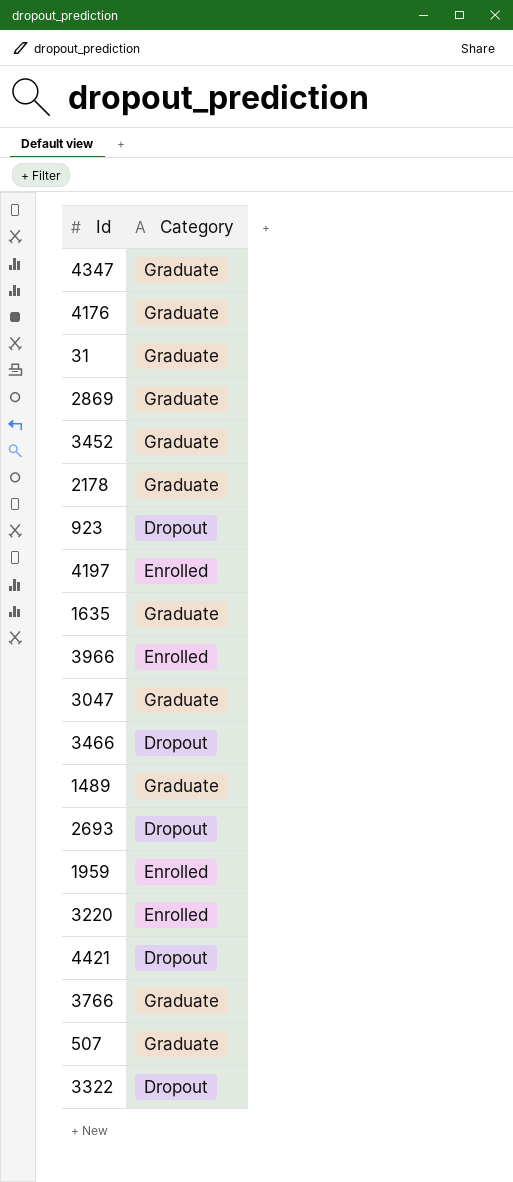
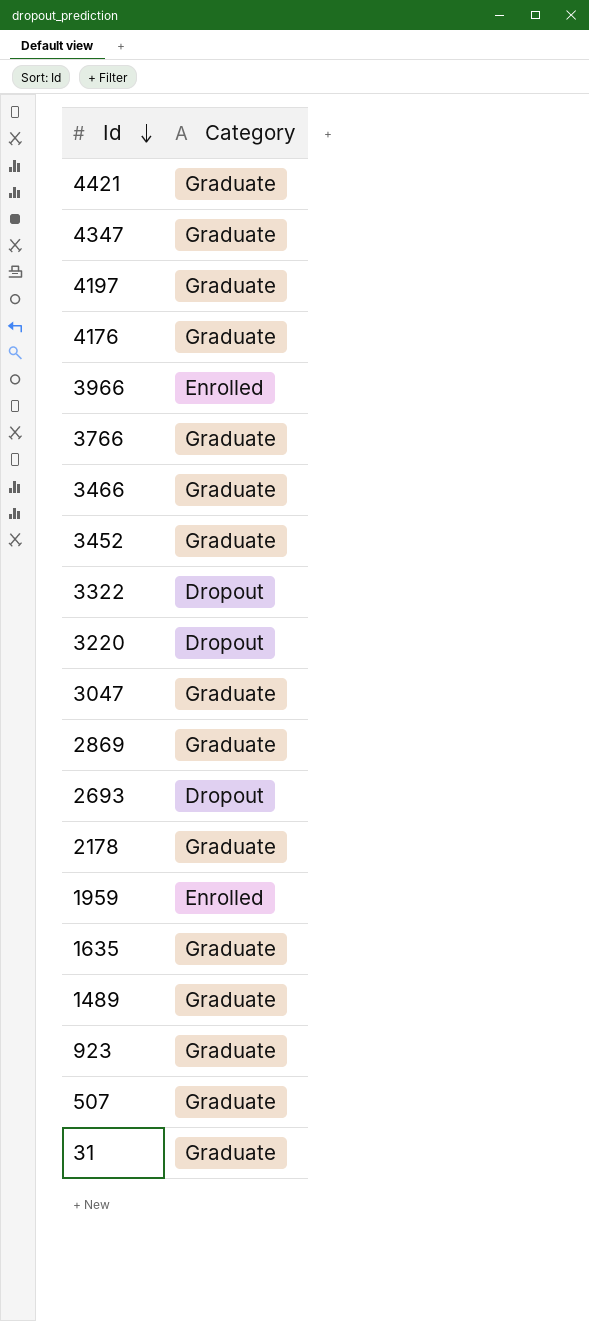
row order: none -> Id descending
4421 | Category: Dropout -> Graduate
4197 | Category: Enrolled -> Graduate
3466 | Category: Dropout -> Graduate
3220 | Category: Enrolled -> Dropout
923 | Category: Dropout -> Graduate

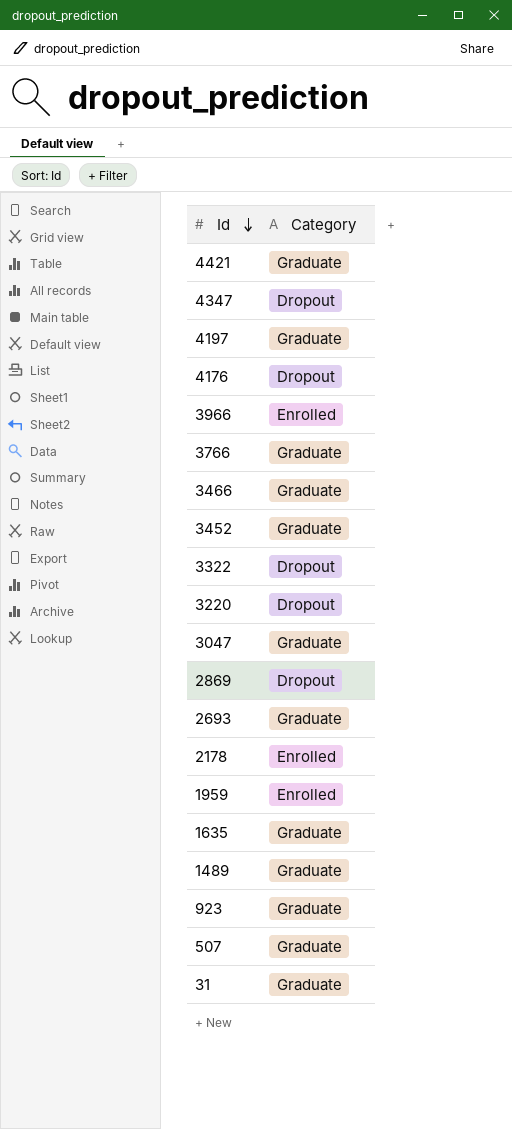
4347 | Category: Graduate -> Dropout
4176 | Category: Graduate -> Dropout
2869 | Category: Graduate -> Dropout
2693 | Category: Dropout -> Graduate
2178 | Category: Graduate -> Enrolled

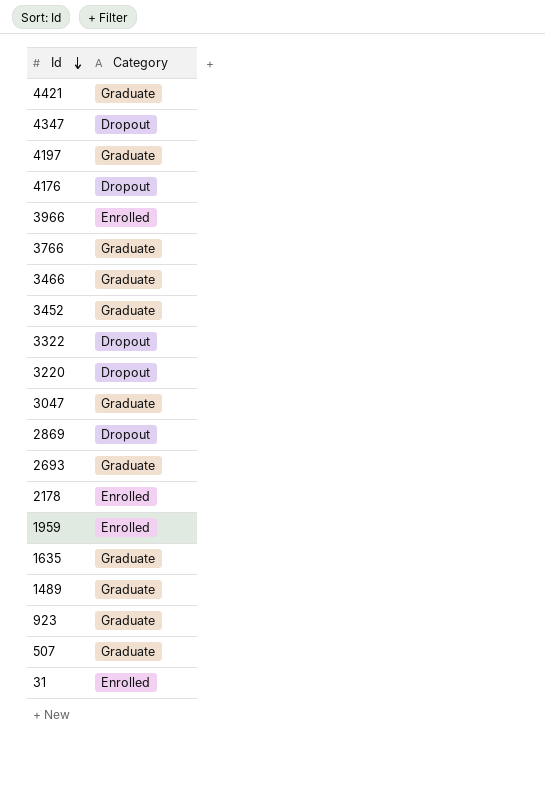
31 | Category: Graduate -> Enrolled

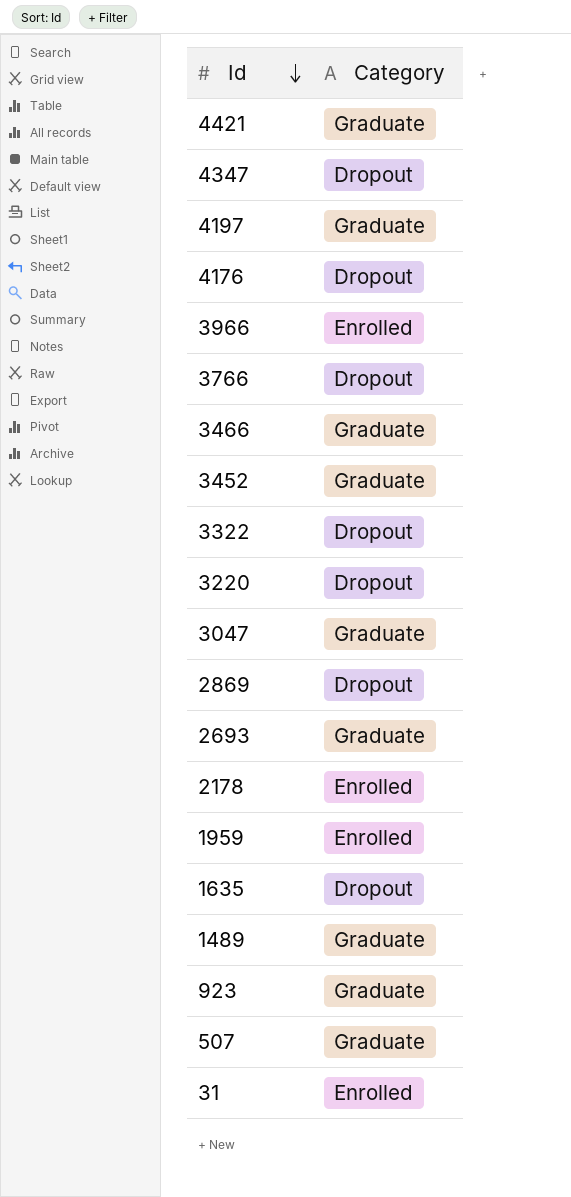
3766 | Category: Graduate -> Dropout
1635 | Category: Graduate -> Dropout

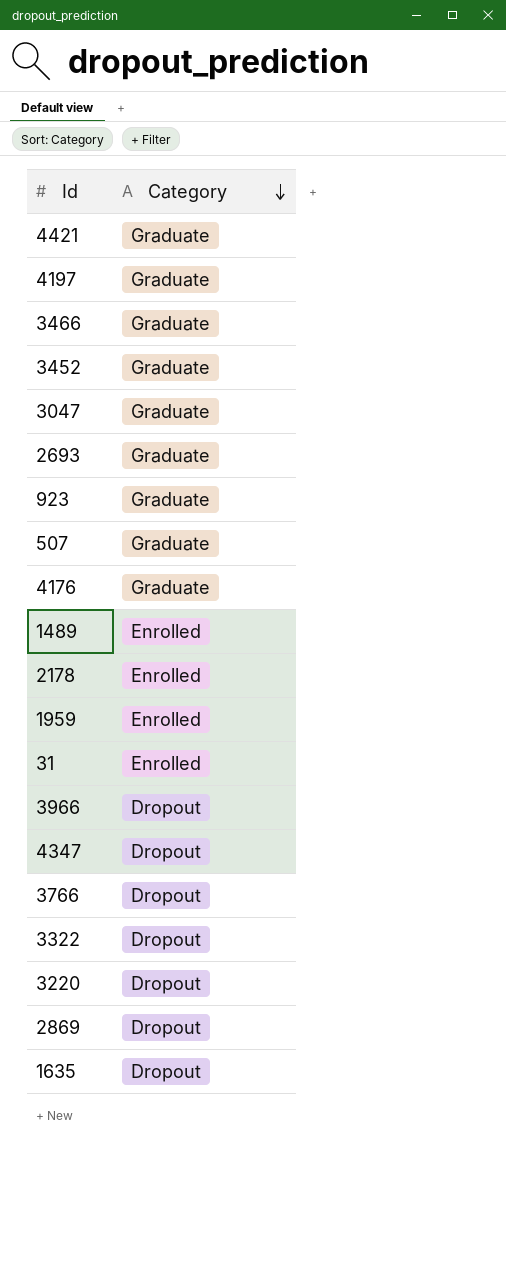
row order: Id descending -> Category descending
4176 | Category: Dropout -> Graduate
1489 | Category: Graduate -> Enrolled
3966 | Category: Enrolled -> Dropout

